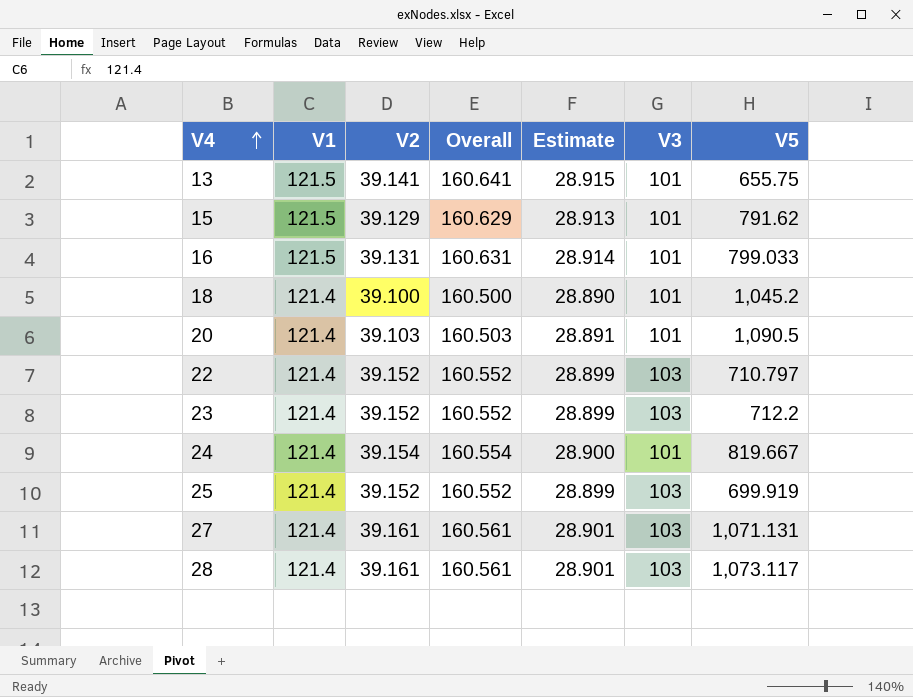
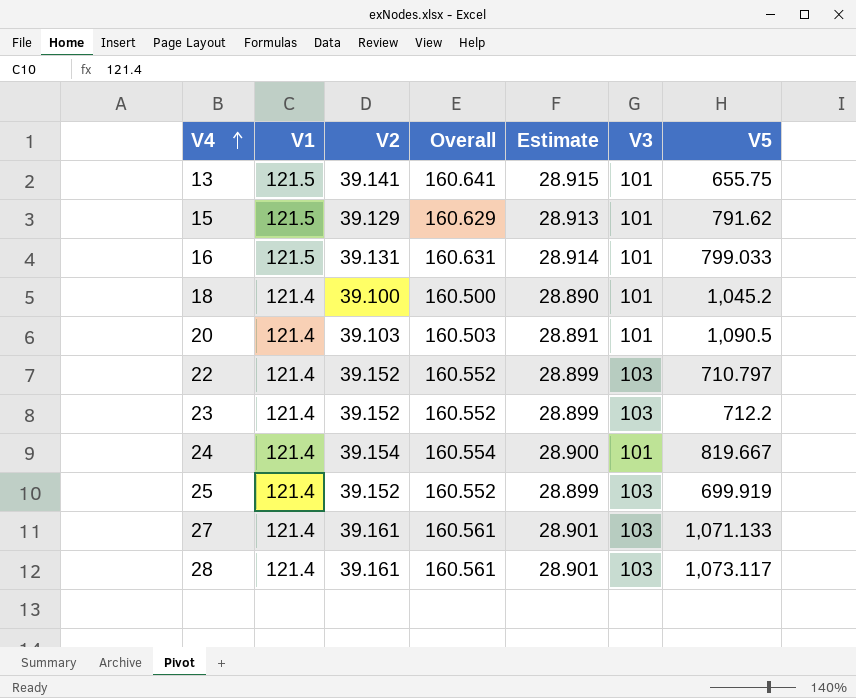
27 | V5: 1,071.131 -> 1,071.133

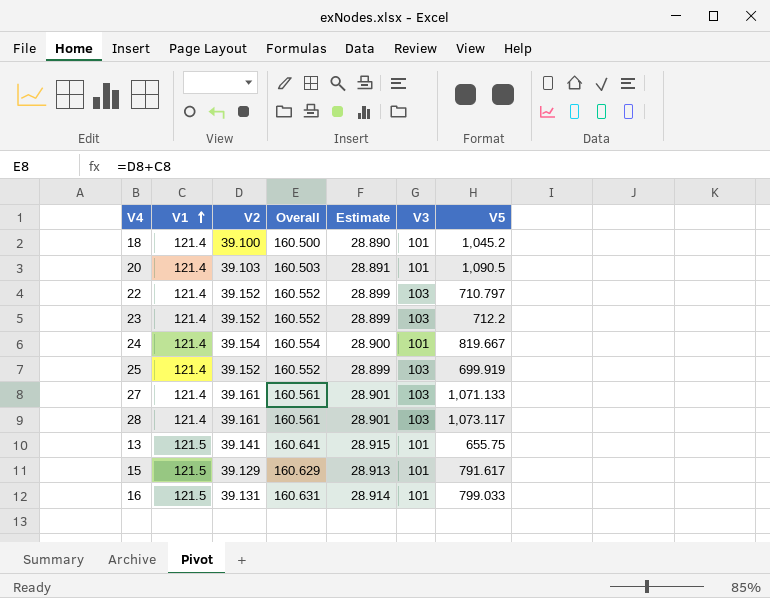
row order: V4 ascending -> V1 ascending
15 | V5: 791.62 -> 791.617

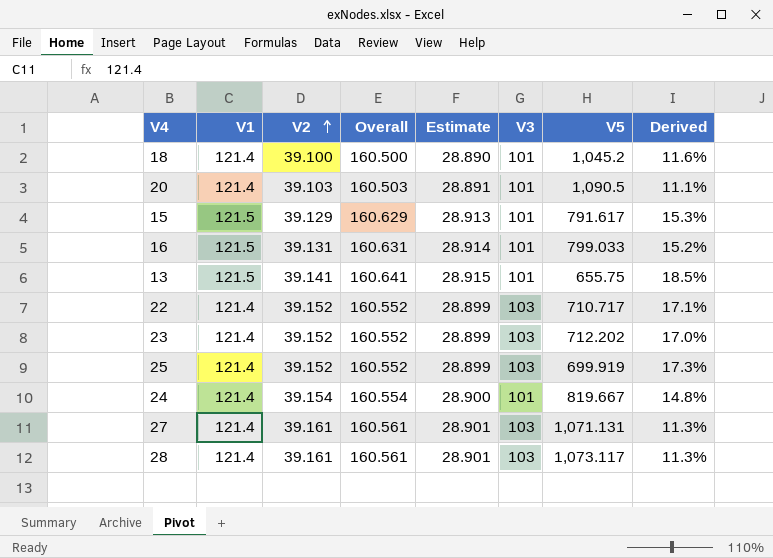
row order: V1 ascending -> V2 ascending
column Derived | formula: none -> [V1] / [V5]
22 | V5: 710.797 -> 710.717
23 | V5: 712.2 -> 712.202
27 | V5: 1,071.133 -> 1,071.131

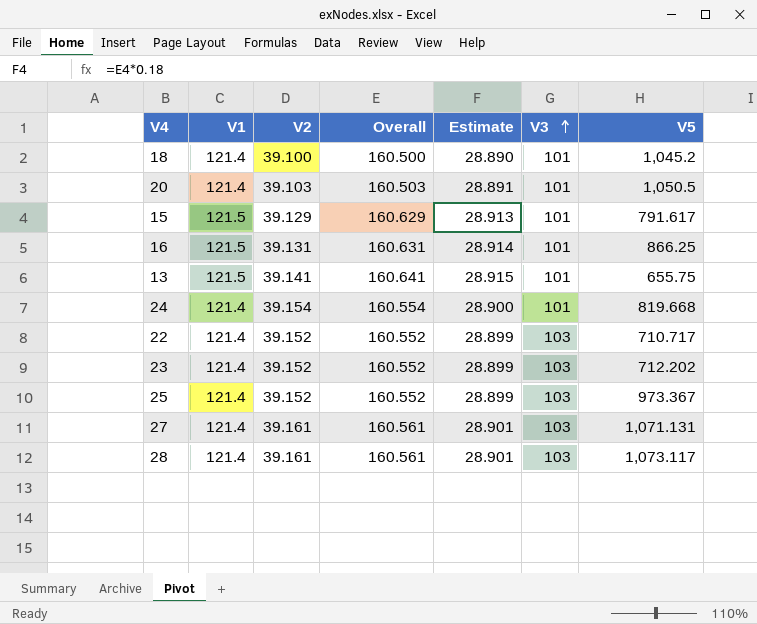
row order: V2 ascending -> V3 ascending
column Derived | formula: [V1] / [V5] -> none
20 | V5: 1,090.5 -> 1,050.5
16 | V5: 799.033 -> 866.25
24 | V5: 819.667 -> 819.668
25 | V5: 699.919 -> 973.367

